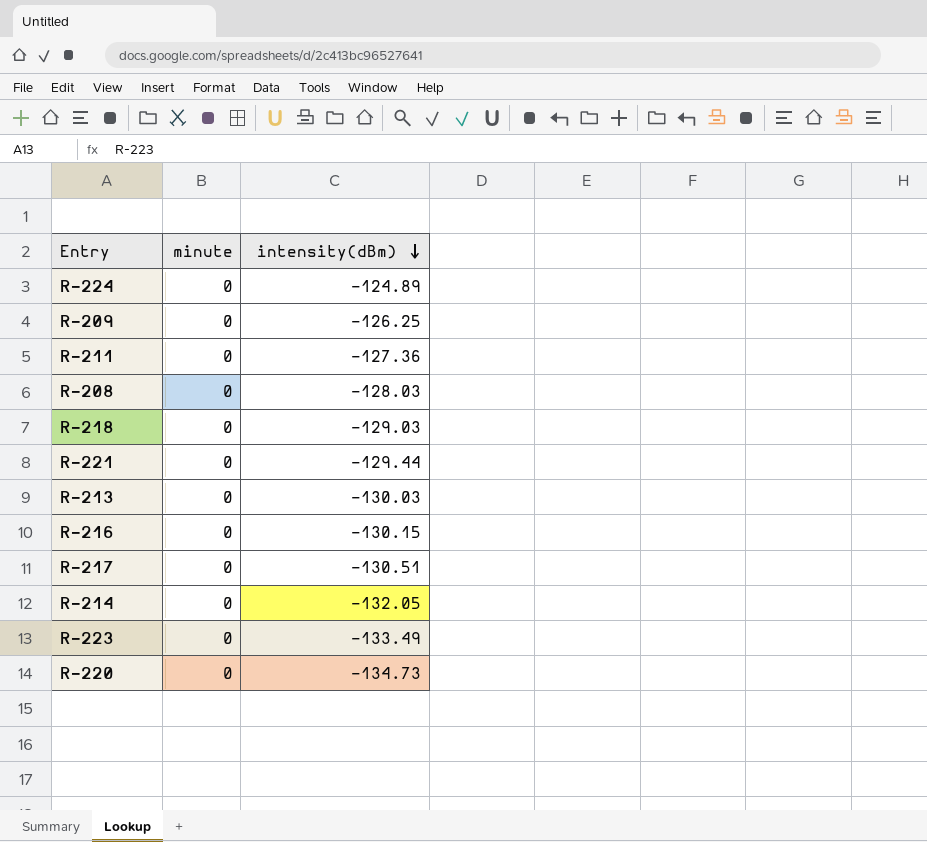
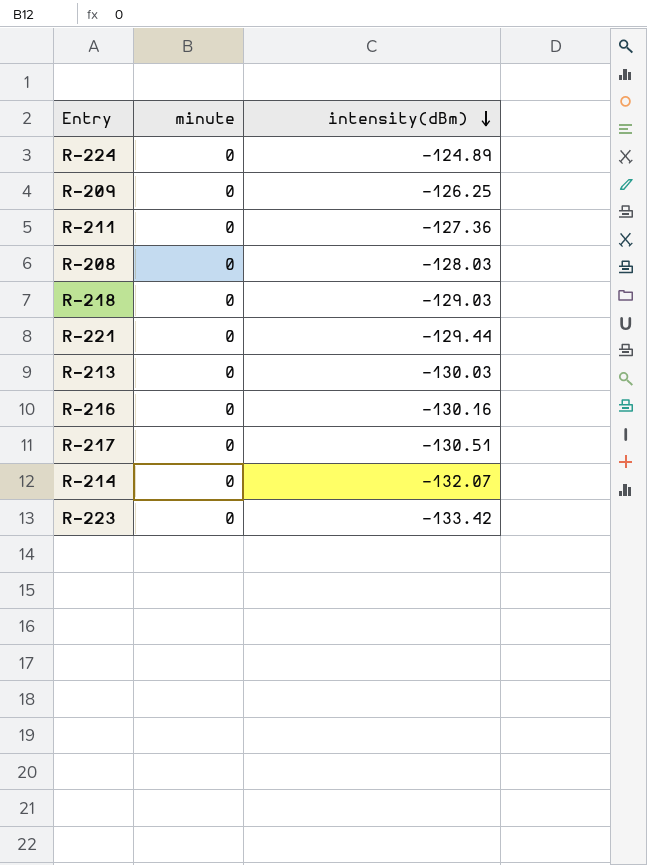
row R-220: 0 | -134.73 -> none
R-216 | intensity(dBm): -130.15 -> -130.16
R-214 | intensity(dBm): -132.05 -> -132.07
R-223 | intensity(dBm): -133.49 -> -133.42

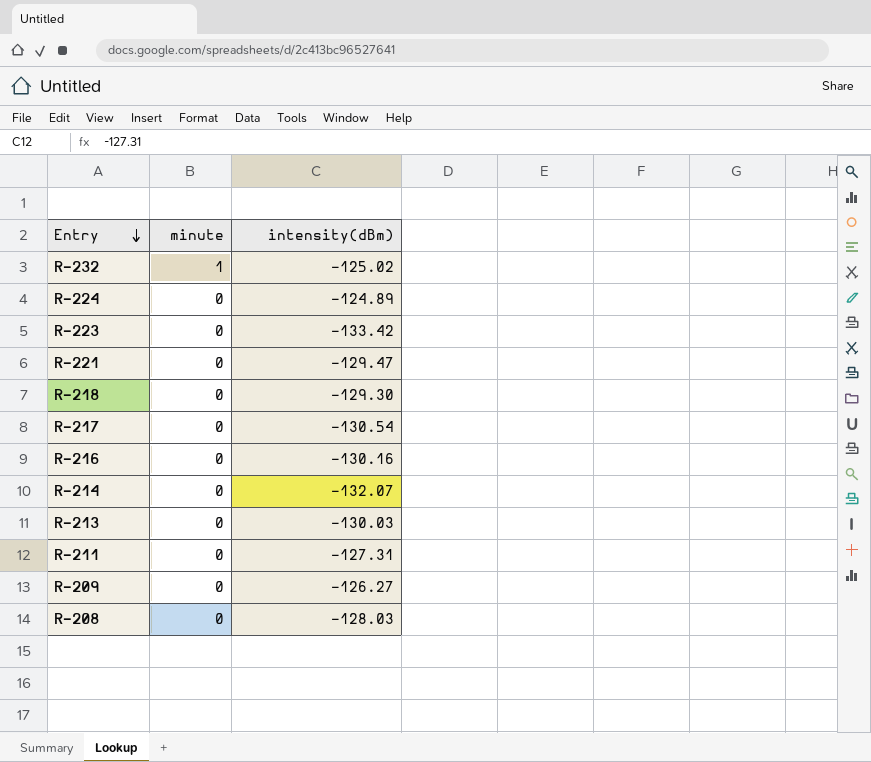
row order: intensity(dBm) descending -> Entry descending
row R-232: none -> 1 | -125.02
R-221 | intensity(dBm): -129.44 -> -129.47
R-218 | intensity(dBm): -129.03 -> -129.30
R-217 | intensity(dBm): -130.51 -> -130.54
R-211 | intensity(dBm): -127.36 -> -127.31
R-209 | intensity(dBm): -126.25 -> -126.27

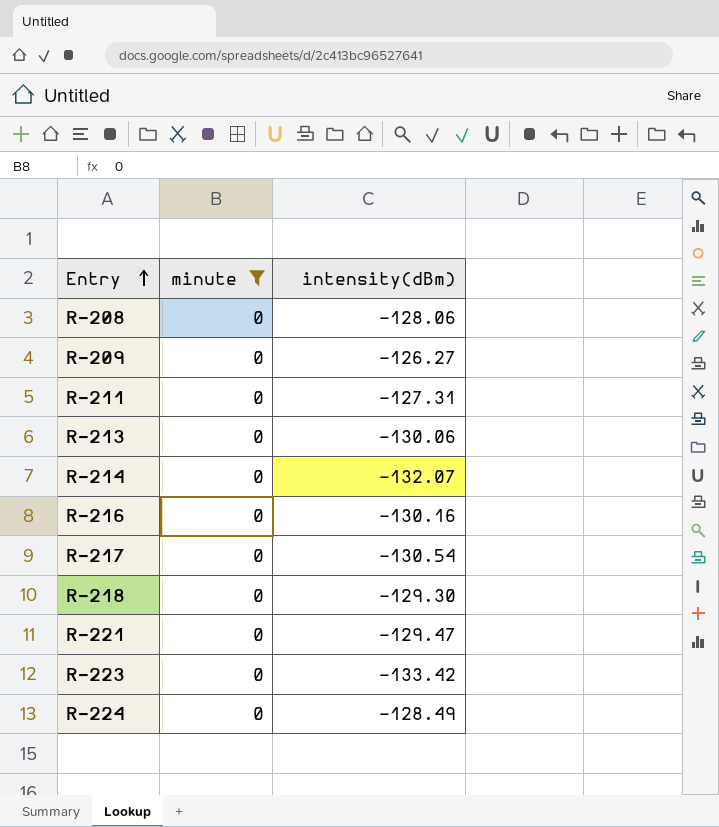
filter: none -> minute = 0
row order: Entry descending -> Entry ascending
R-208 | intensity(dBm): -128.03 -> -128.06
R-213 | intensity(dBm): -130.03 -> -130.06
R-224 | intensity(dBm): -124.89 -> -128.49

